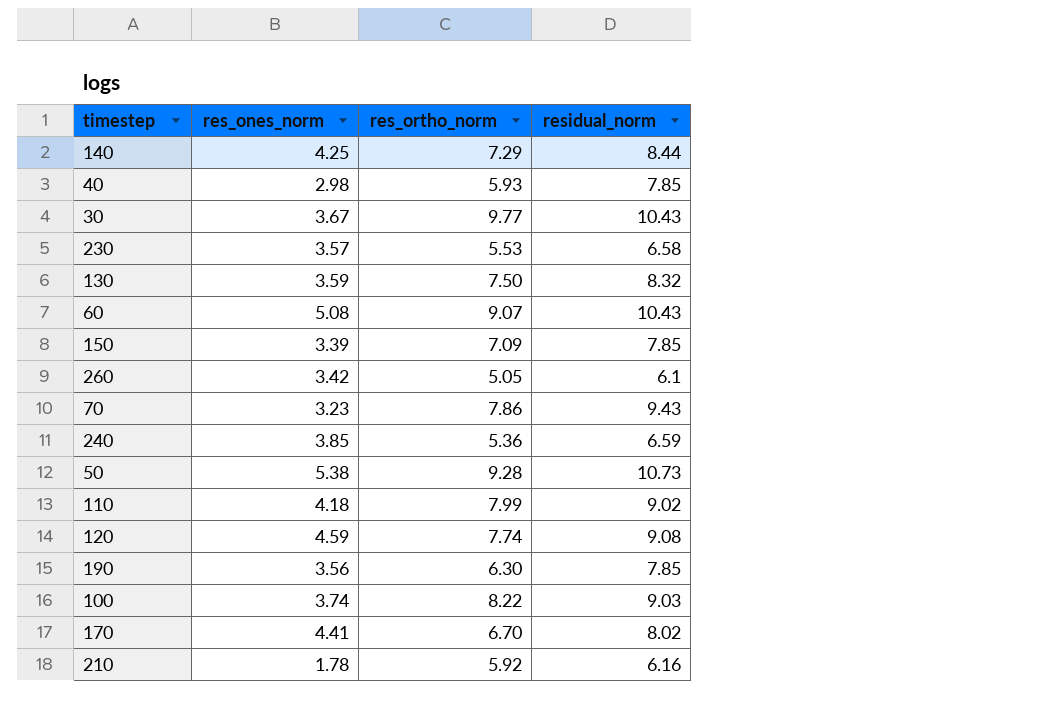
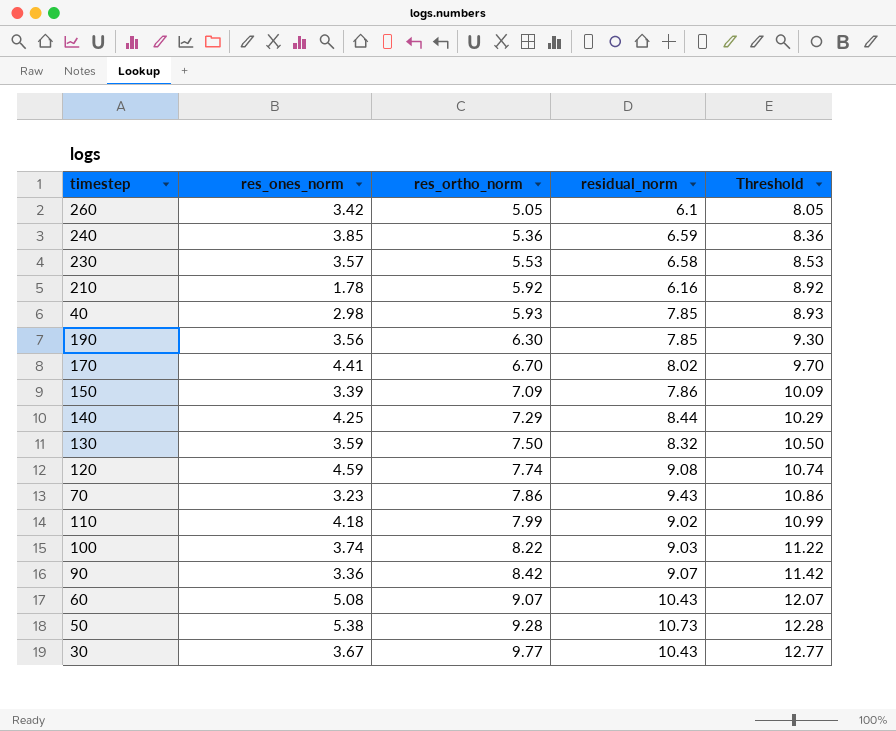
row order: none -> res_ortho_norm ascending
column Threshold | formula: none -> [res_ortho_norm] + 3
150 | residual_norm: 7.85 -> 7.86
row 90: none -> 3.36 | 8.42 | 9.07 | 11.42

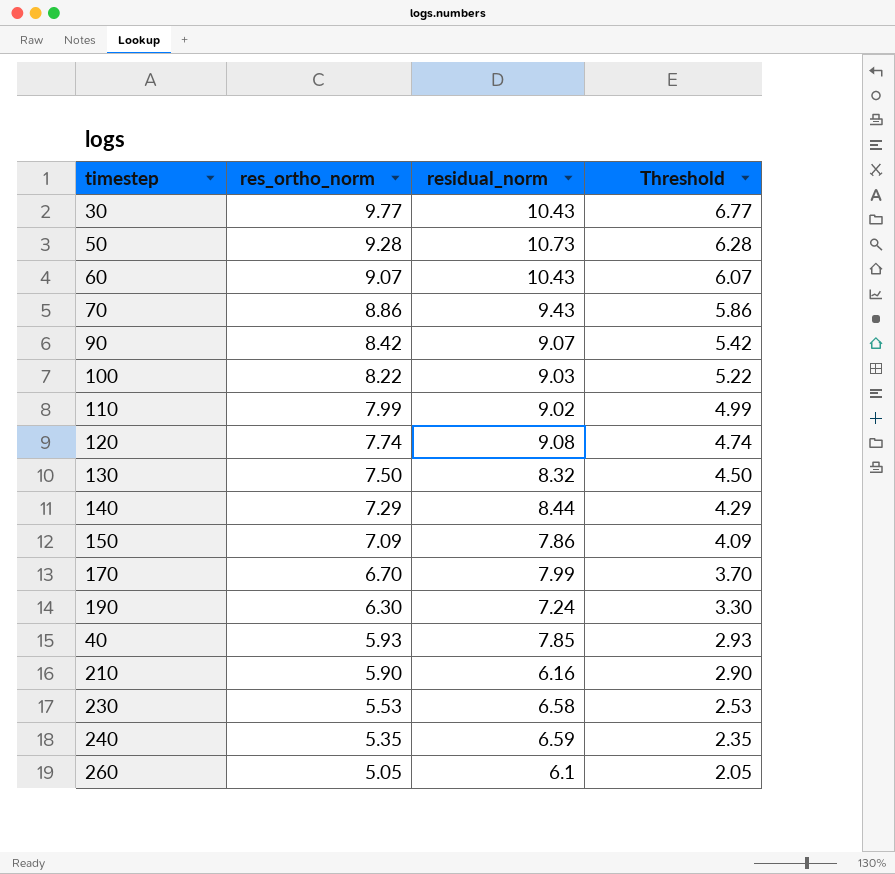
row order: res_ortho_norm ascending -> res_ortho_norm descending
column res_ones_norm | position: 2 -> none
column Threshold | formula: [res_ortho_norm] + 3 -> [res_ortho_norm] - 3
70 | res_ortho_norm: 7.86 -> 8.86
170 | residual_norm: 8.02 -> 7.99
190 | residual_norm: 7.85 -> 7.24
210 | res_ortho_norm: 5.92 -> 5.90
240 | res_ortho_norm: 5.36 -> 5.35

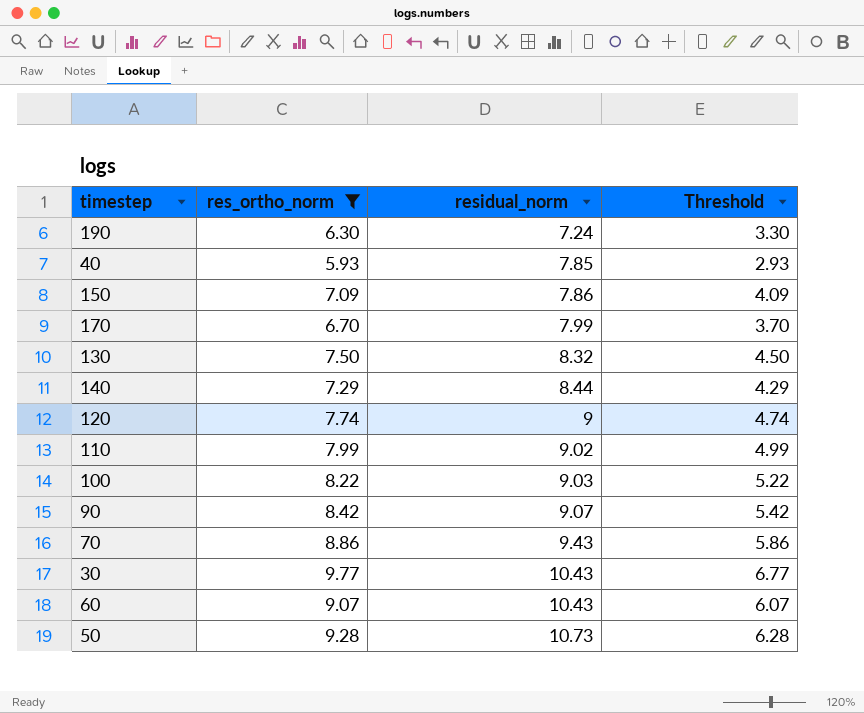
filter: none -> res_ortho_norm >= 5.93
row order: res_ortho_norm descending -> residual_norm ascending
120 | residual_norm: 9.08 -> 9

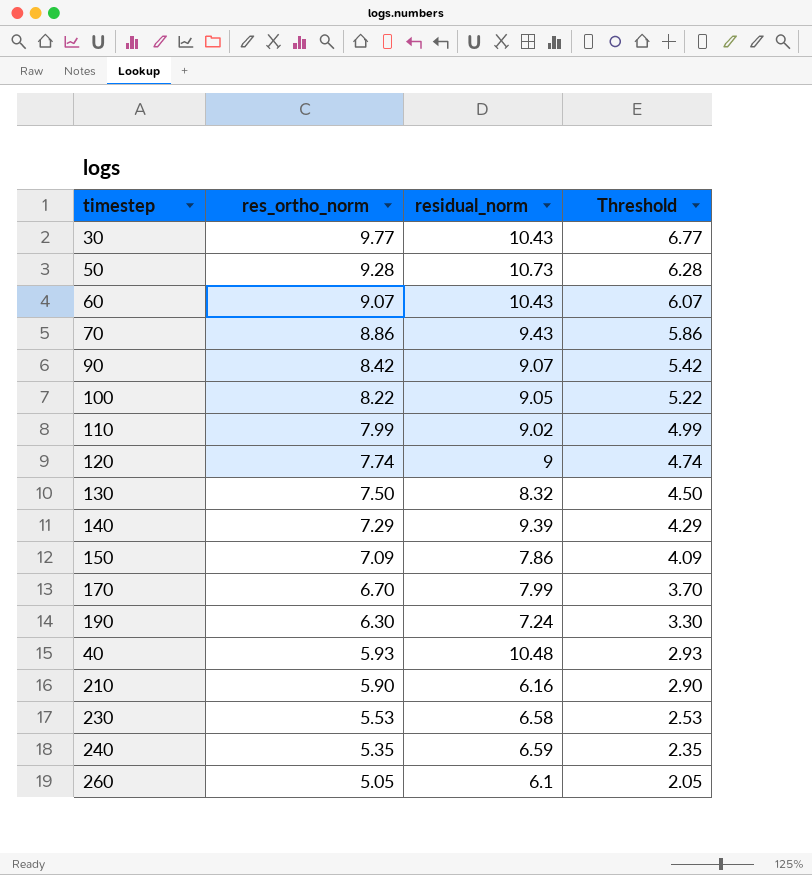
filter: res_ortho_norm >= 5.93 -> none
row order: residual_norm ascending -> res_ortho_norm descending
100 | residual_norm: 9.03 -> 9.05
140 | residual_norm: 8.44 -> 9.39
40 | residual_norm: 7.85 -> 10.48

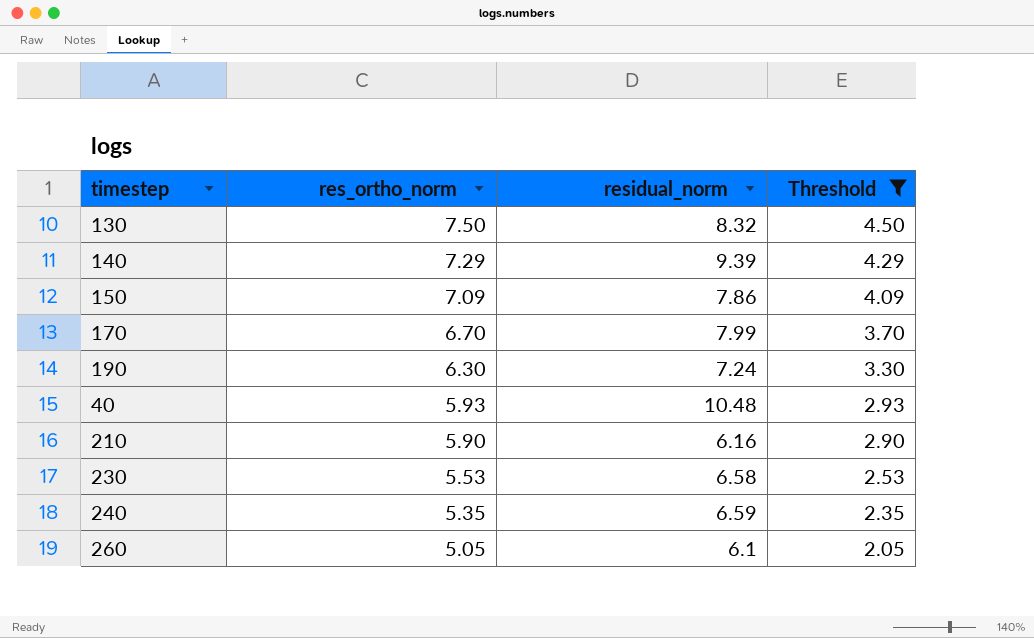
filter: none -> Threshold <= 4.50

